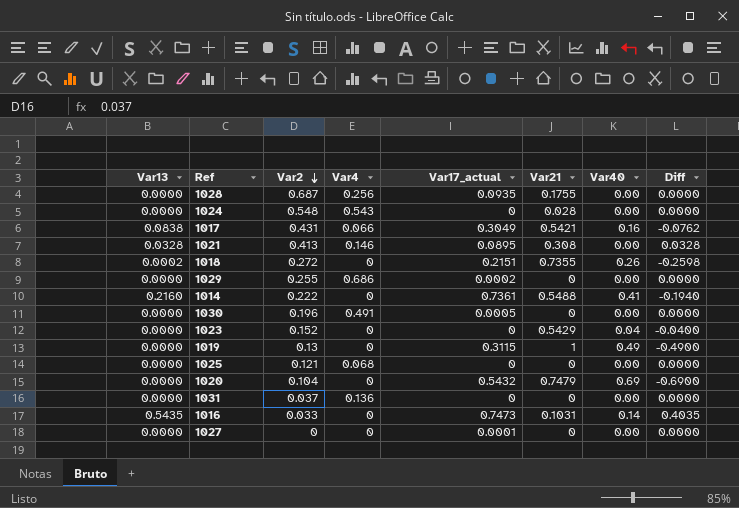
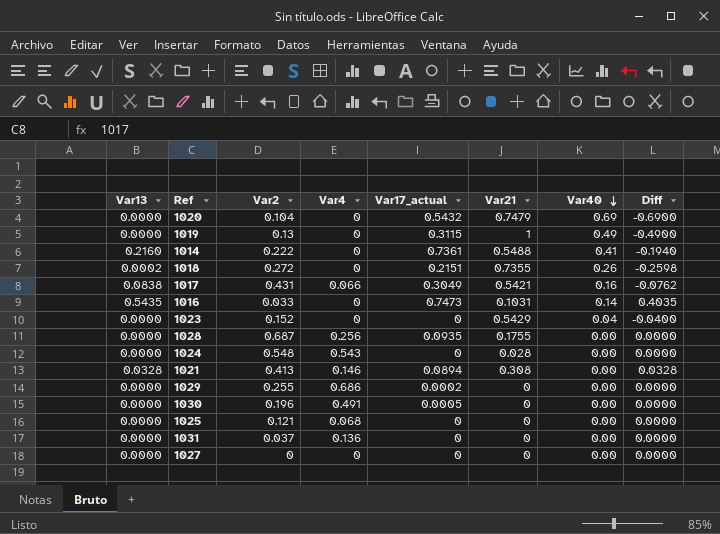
row order: Var2 descending -> Var40 descending
1021 | Var17_actual: 0.0895 -> 0.0894
1027 | Var17_actual: 0.0001 -> 0

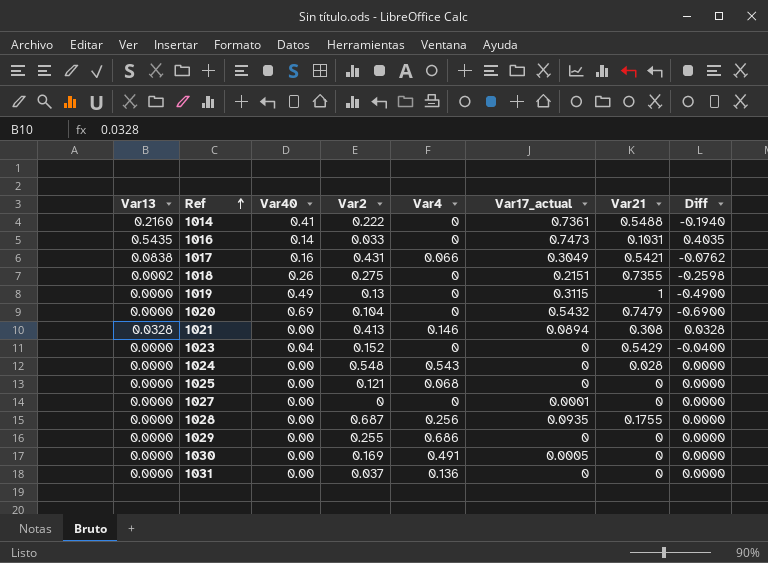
row order: Var40 descending -> Ref ascending
column Var40 | position: 7 -> 3
1018 | Var2: 0.272 -> 0.275
1027 | Var17_actual: 0 -> 0.0001
1029 | Var17_actual: 0.0002 -> 0
1030 | Var2: 0.196 -> 0.169

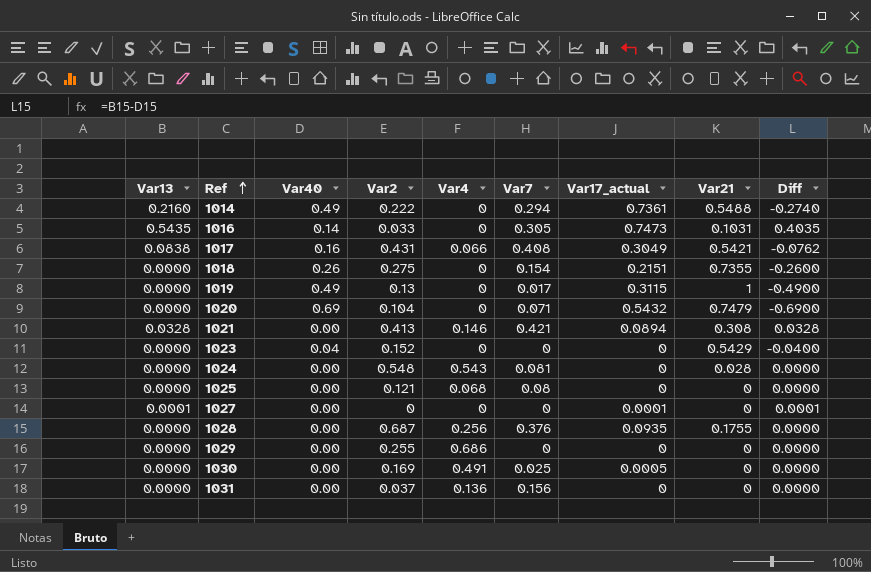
column Var7 | position: none -> 6
1014 | Var40: 0.41 -> 0.49
1014 | Diff: -0.1940 -> -0.2740
1018 | Var13: 0.0002 -> 0.0000
1018 | Diff: -0.2598 -> -0.2600
1027 | Var13: 0.0000 -> 0.0001
1027 | Diff: 0.0000 -> 0.0001

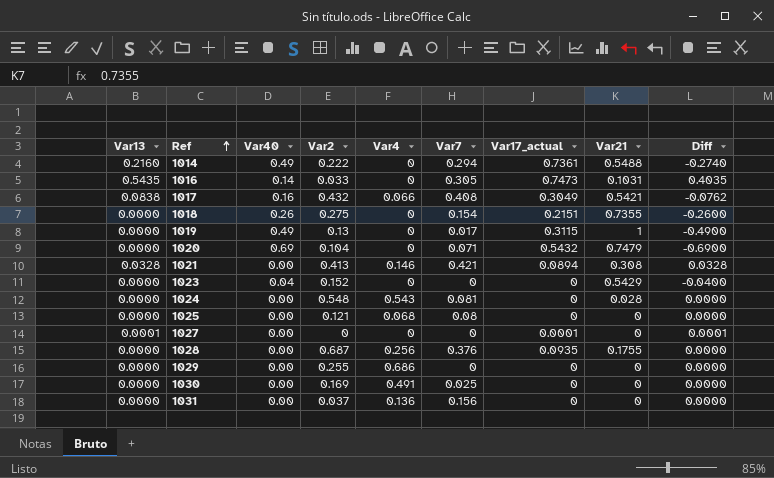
1017 | Var2: 0.431 -> 0.432
1030 | Var17_actual: 0.0005 -> 0

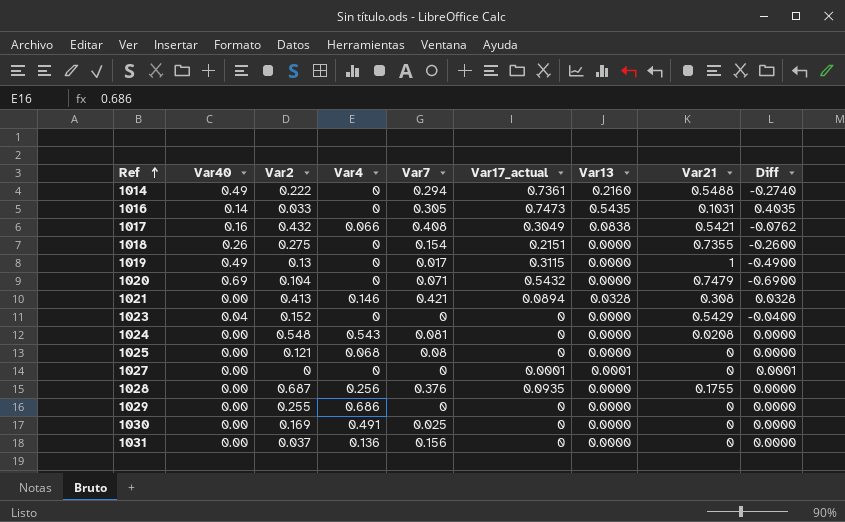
column Var13 | position: 1 -> 7
1024 | Var21: 0.028 -> 0.0208

